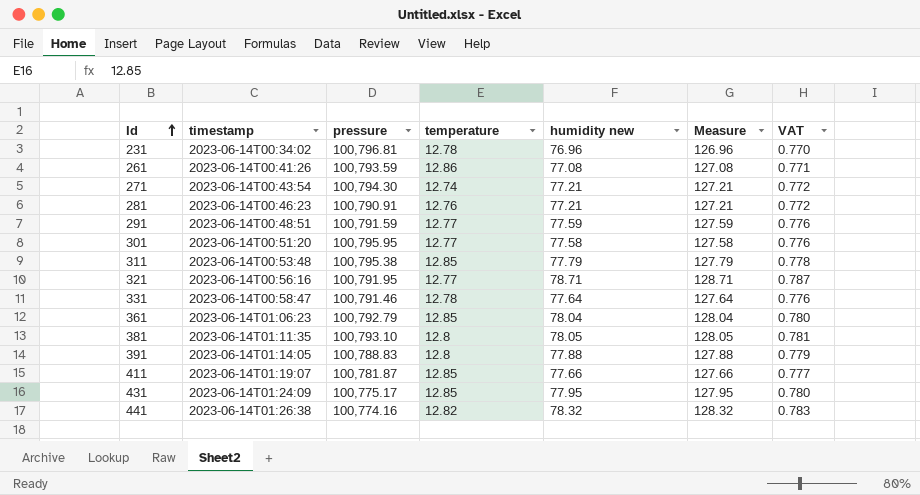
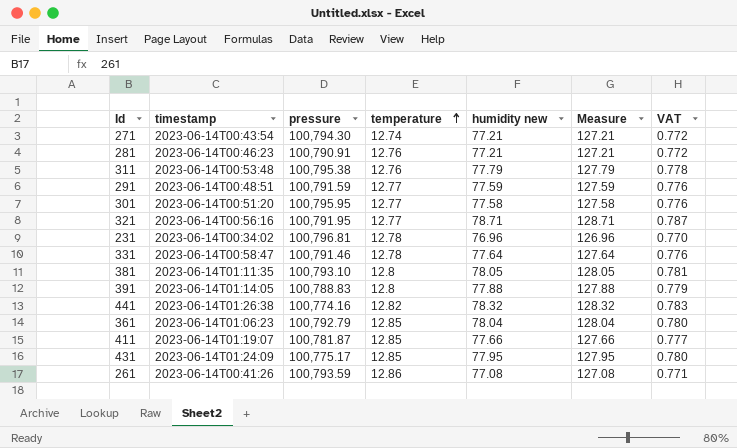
row order: Id ascending -> temperature ascending
311 | temperature: 12.85 -> 12.76

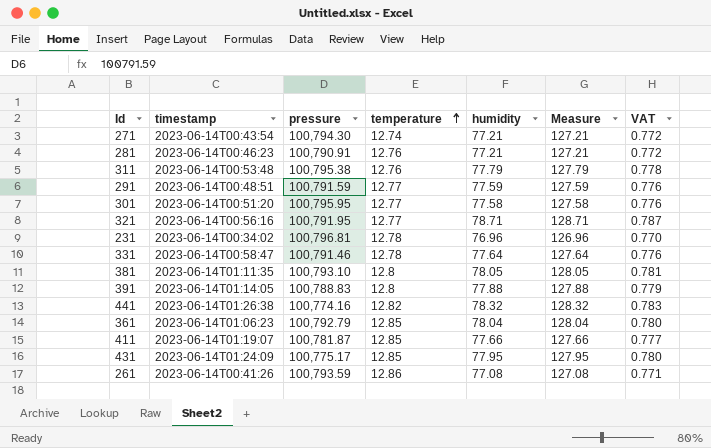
column name: humidity new -> humidity

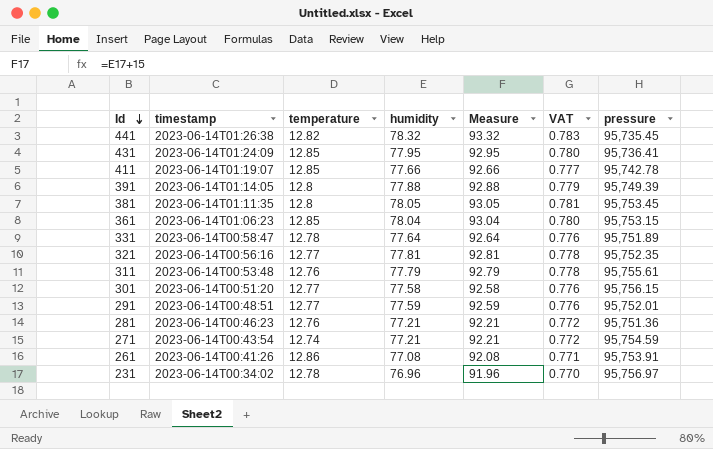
row order: temperature ascending -> Id descending
column Measure | formula: [humidity] + 50 -> [humidity] + 15
column pressure | position: 3 -> 7
441 | pressure: 100,774.16 -> 95,735.45
431 | pressure: 100,775.17 -> 95,736.41
411 | pressure: 100,781.87 -> 95,742.78
391 | pressure: 100,788.83 -> 95,749.39
381 | pressure: 100,793.10 -> 95,753.45
361 | pressure: 100,792.79 -> 95,753.15
331 | pressure: 100,791.46 -> 95,751.89
321 | humidity: 78.71 -> 77.81
321 | VAT: 0.787 -> 0.778
321 | pressure: 100,791.95 -> 95,752.35
311 | pressure: 100,795.38 -> 95,755.61
301 | pressure: 100,795.95 -> 95,756.15
291 | pressure: 100,791.59 -> 95,752.01
281 | pressure: 100,790.91 -> 95,751.36
271 | pressure: 100,794.30 -> 95,754.59
261 | pressure: 100,793.59 -> 95,753.91
231 | pressure: 100,796.81 -> 95,756.97

